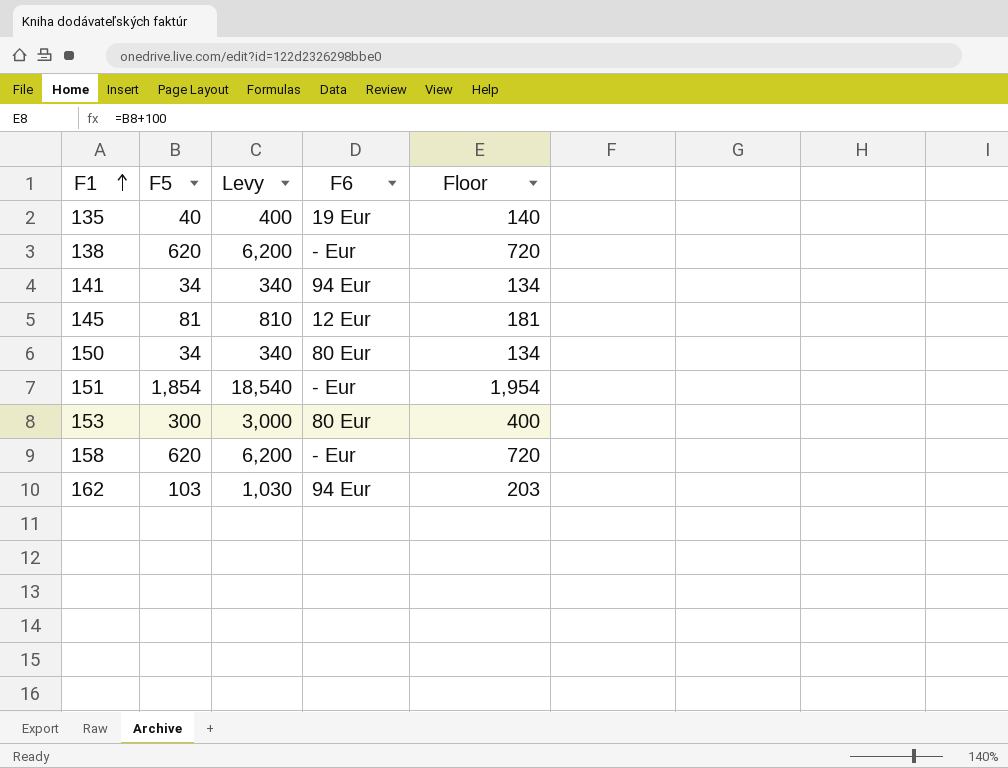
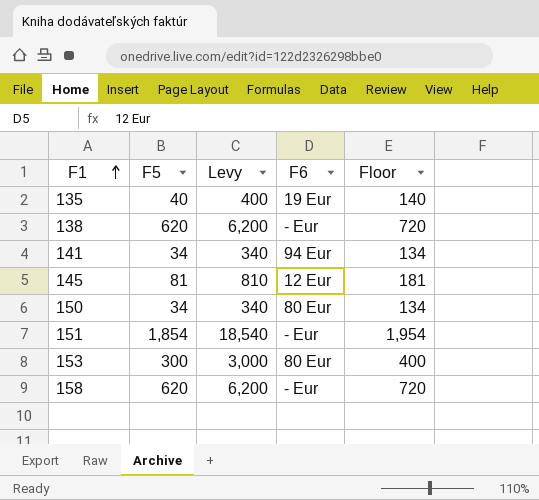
row 162: 103 | 1,030 | 94 Eur | 203 -> none

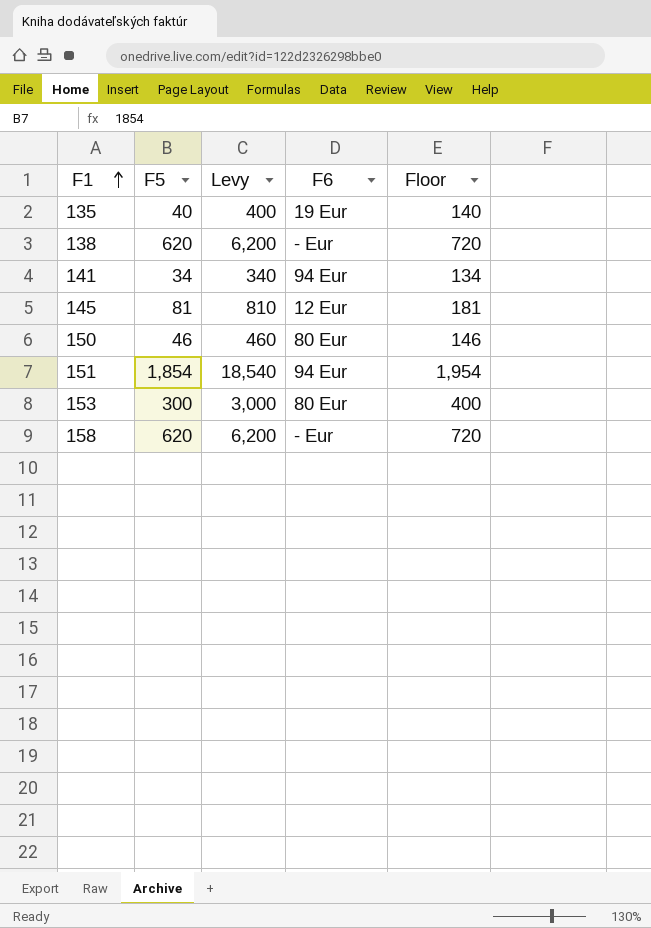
150 | F5: 34 -> 46
150 | Levy: 340 -> 460
150 | Floor: 134 -> 146
151 | F6: - Eur -> 94 Eur

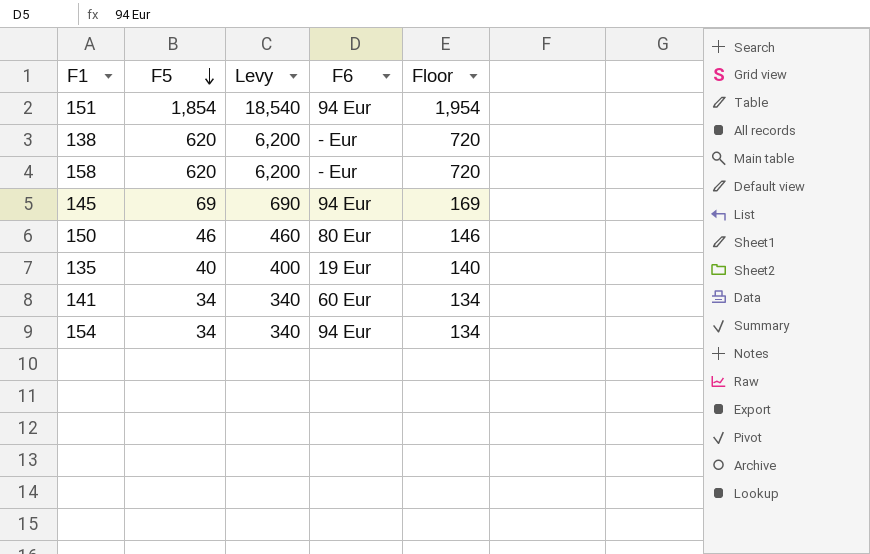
row order: F1 ascending -> F5 descending
row 153: 300 | 3,000 | 80 Eur | 400 -> none
145 | F5: 81 -> 69
145 | Levy: 810 -> 690
145 | F6: 12 Eur -> 94 Eur
145 | Floor: 181 -> 169
141 | F6: 94 Eur -> 60 Eur
row 154: none -> 34 | 340 | 94 Eur | 134

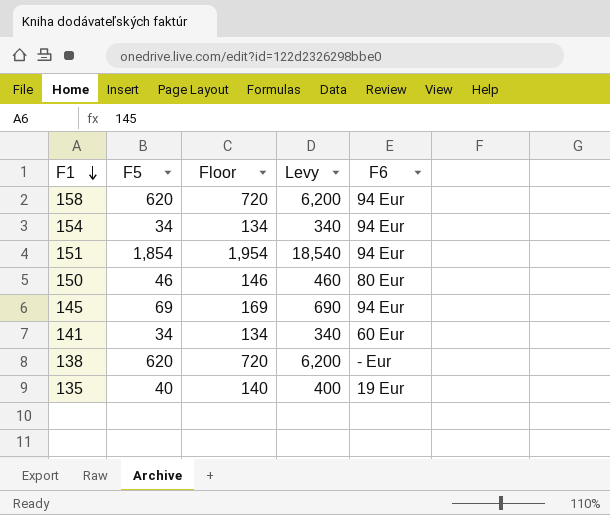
row order: F5 descending -> F1 descending
column Floor | position: 5 -> 3
158 | F6: - Eur -> 94 Eur

